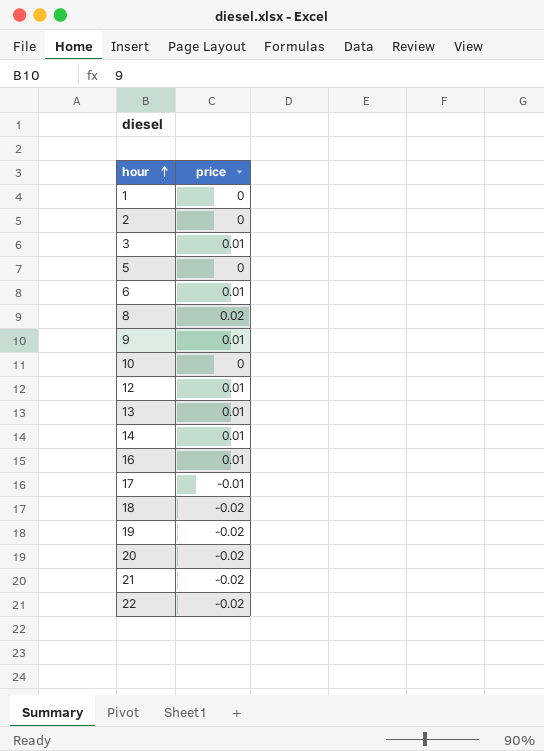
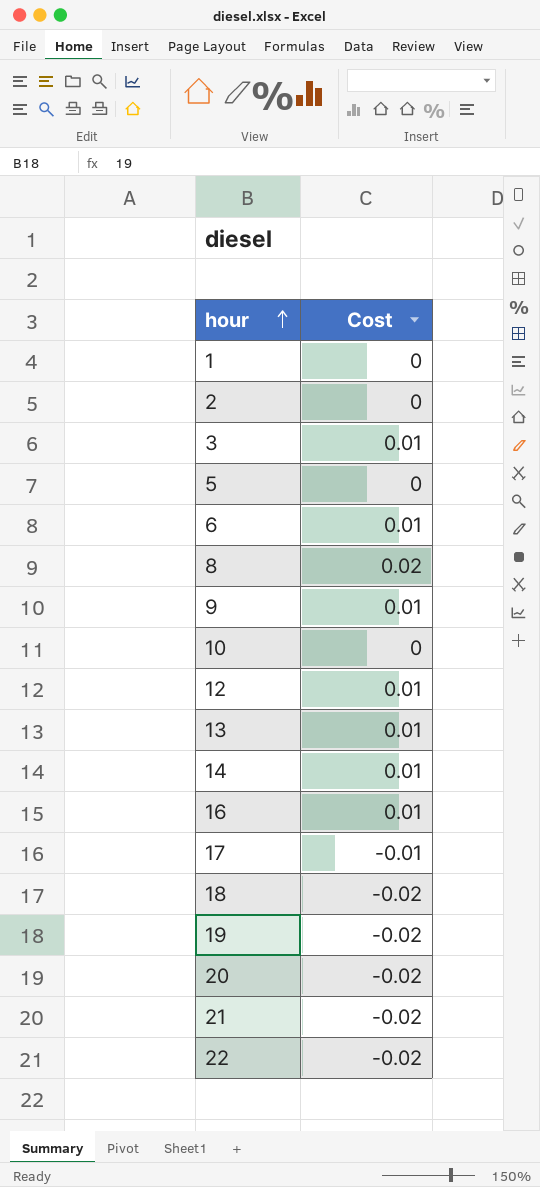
column name: price -> Cost

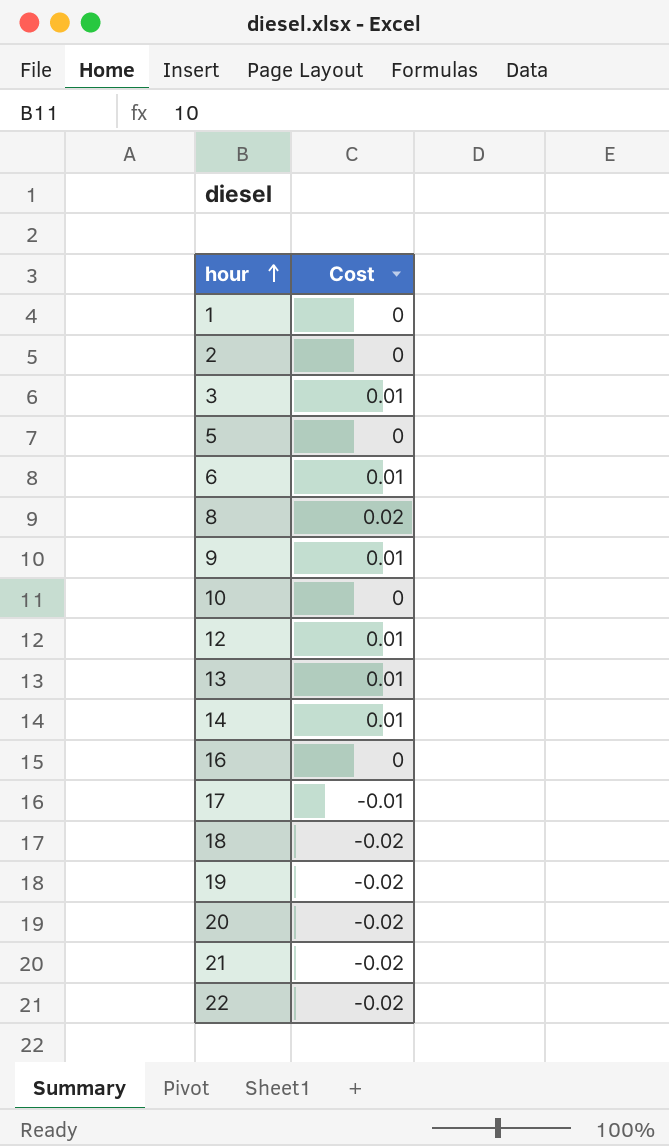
16 | Cost: 0.01 -> 0

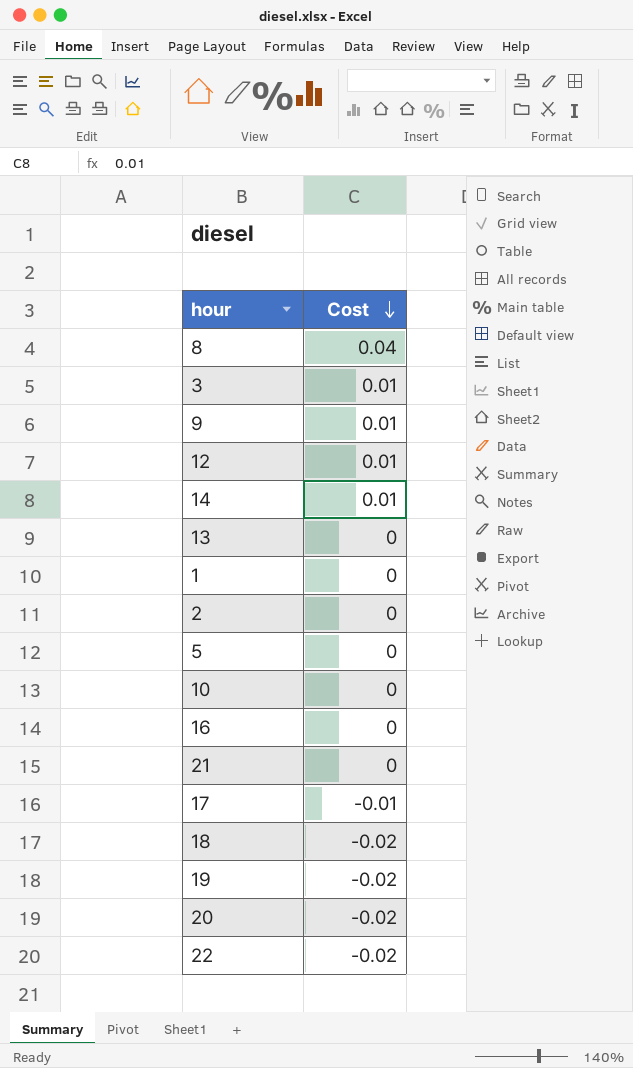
row order: hour ascending -> Cost descending
row 6: 0.01 -> none
8 | Cost: 0.02 -> 0.04
13 | Cost: 0.01 -> 0
21 | Cost: -0.02 -> 0

